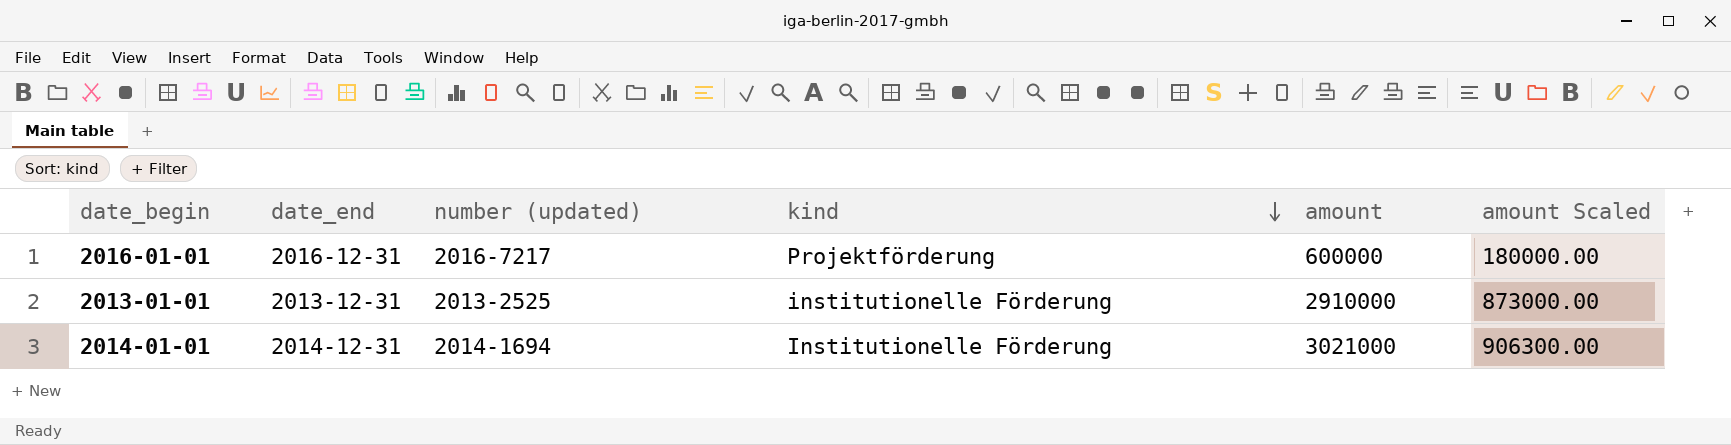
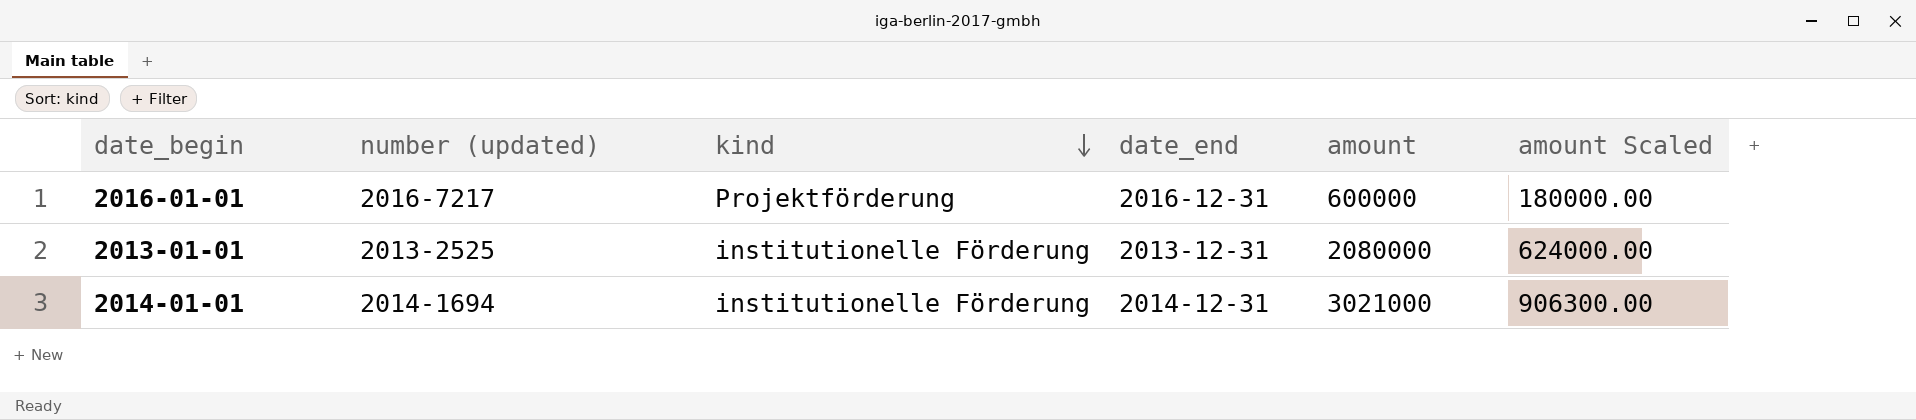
column date_end | position: 2 -> 4
2013-01-01 | amount: 2910000 -> 2080000
2013-01-01 | amount Scaled: 873000.00 -> 624000.00
2014-01-01 | kind: Institutionelle Förderung -> institutionelle Förderung

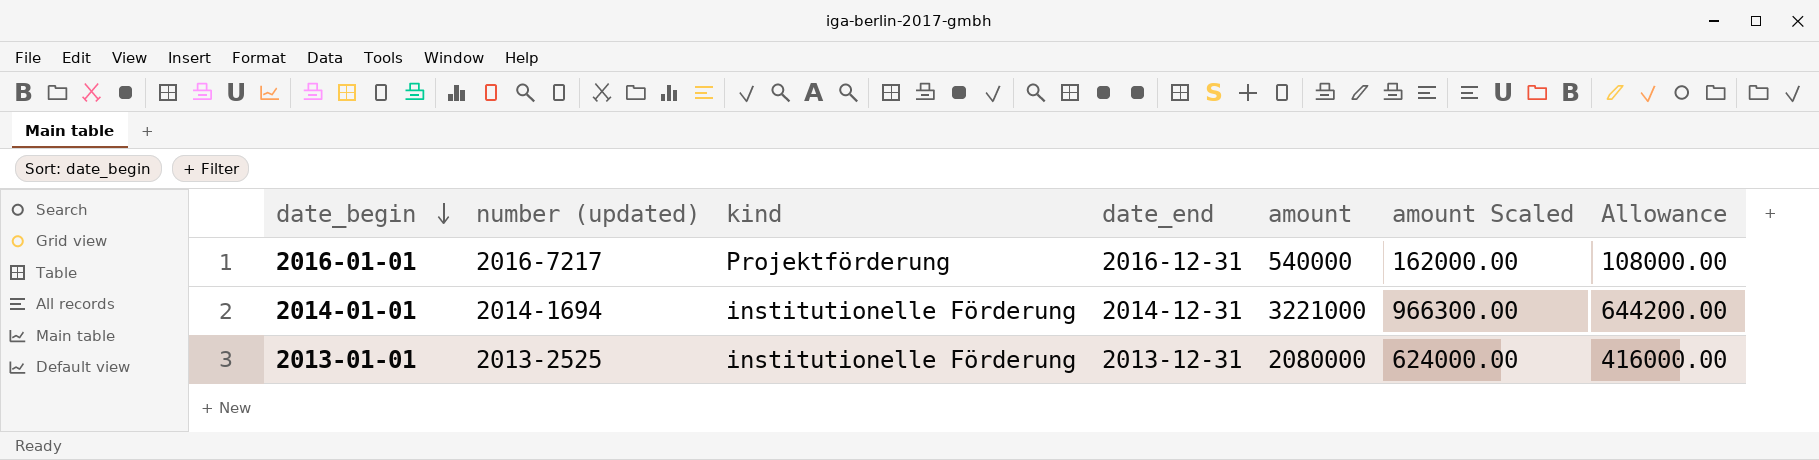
row order: kind descending -> date_begin descending
column Allowance | formula: none -> [amount] * 0.2
2016-01-01 | amount: 600000 -> 540000
2016-01-01 | amount Scaled: 180000.00 -> 162000.00
2014-01-01 | amount: 3021000 -> 3221000
2014-01-01 | amount Scaled: 906300.00 -> 966300.00

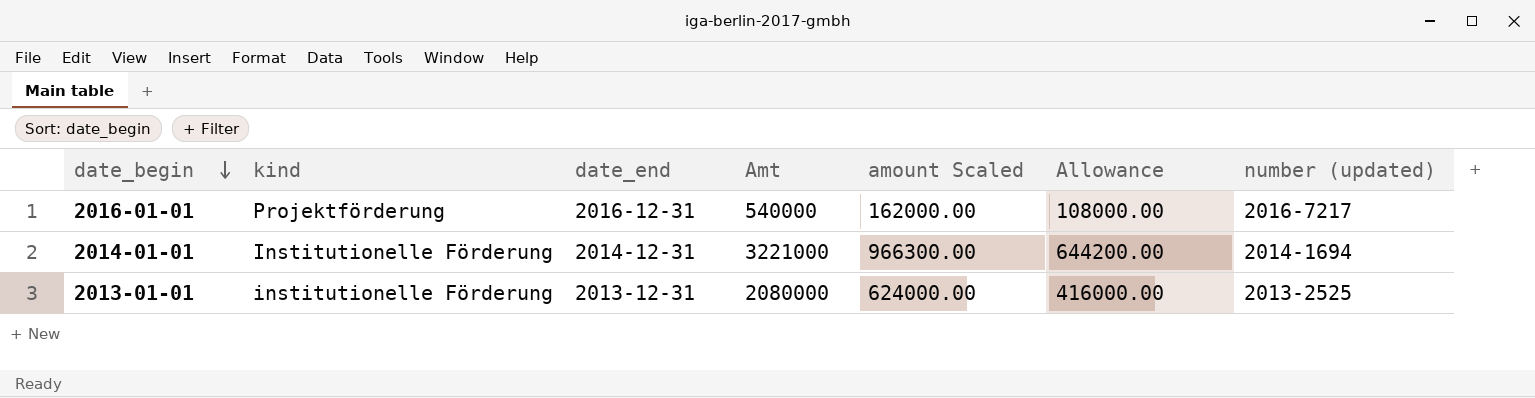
column name: amount -> Amt
column number (updated) | position: 2 -> 7
2014-01-01 | kind: institutionelle Förderung -> Institutionelle Förderung

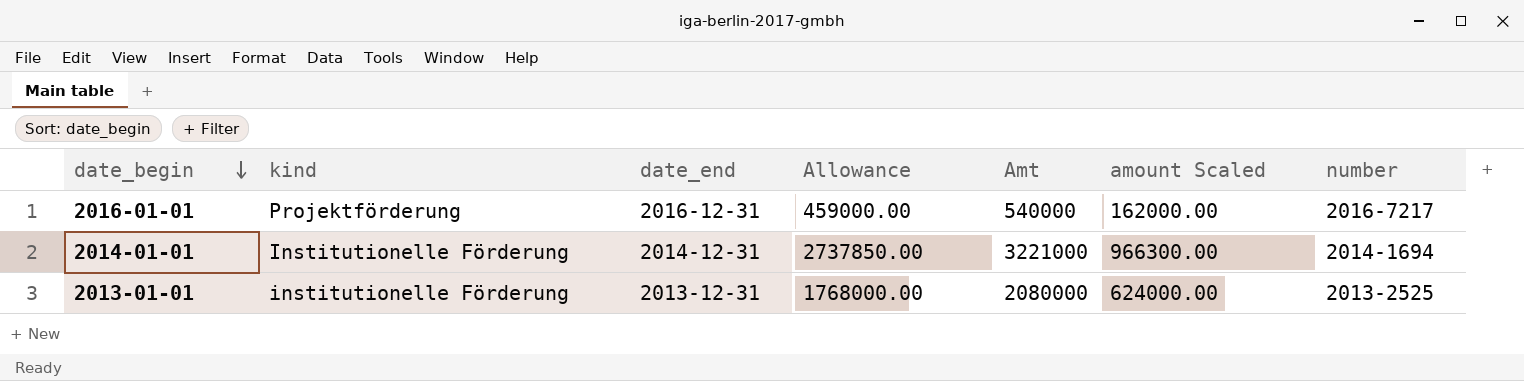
column Allowance | formula: [Amt] * 0.2 -> [Amt] * 0.85
column Allowance | position: 6 -> 4
column name: number (updated) -> number

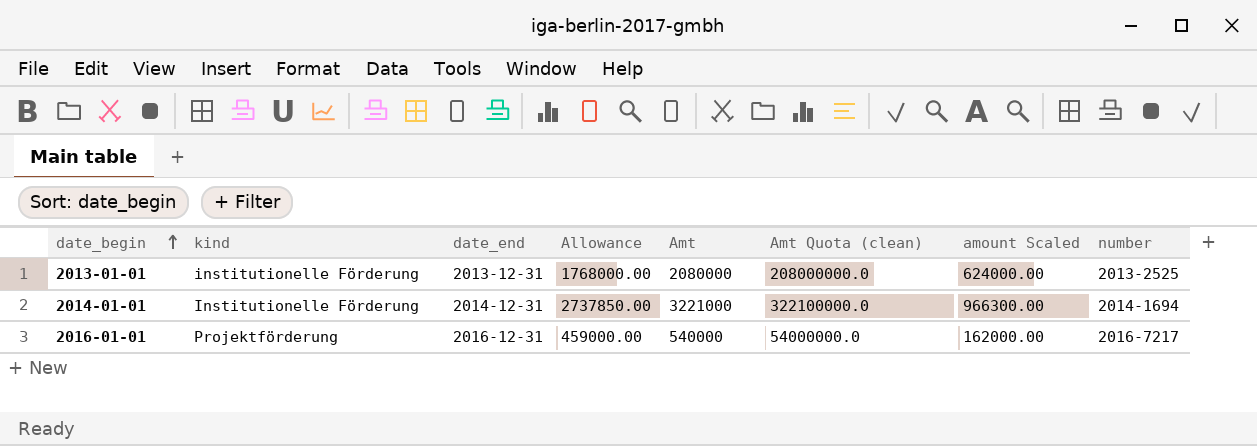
row order: date_begin descending -> date_begin ascending
column Amt Quota (clean) | formula: none -> [Amt] * 100

